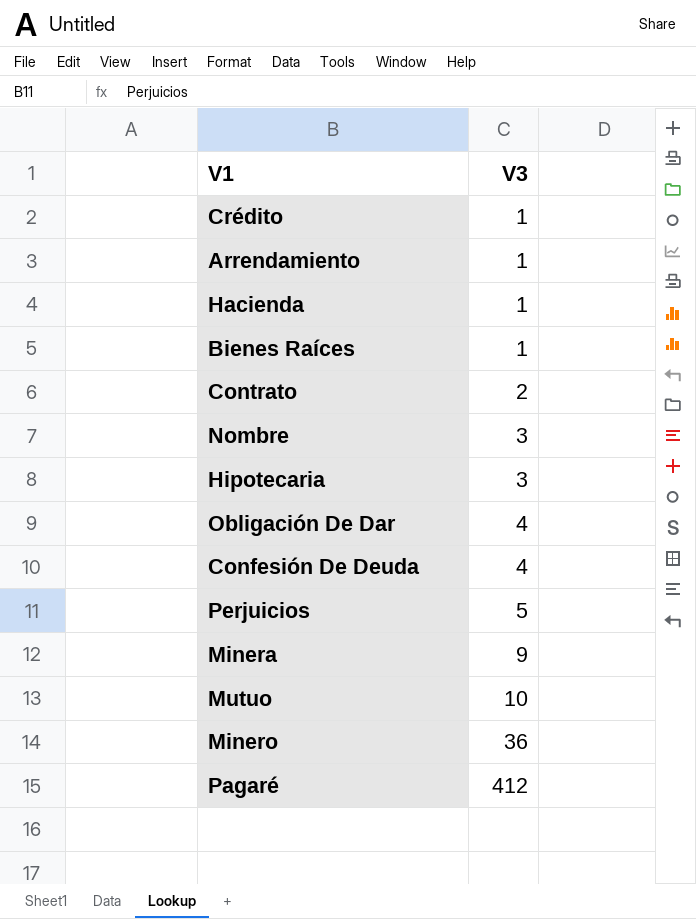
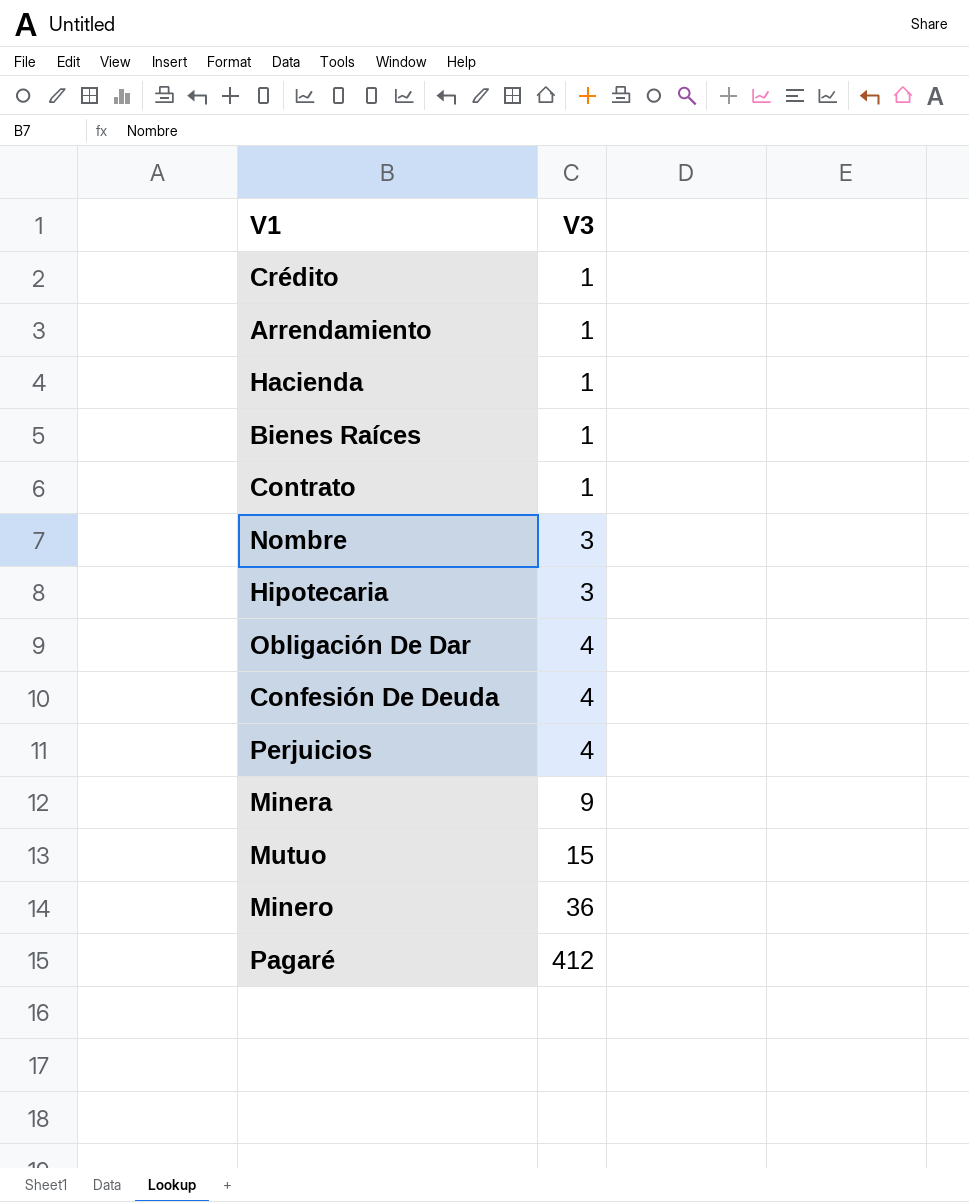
Contrato | V3: 2 -> 1
Perjuicios | V3: 5 -> 4
Mutuo | V3: 10 -> 15

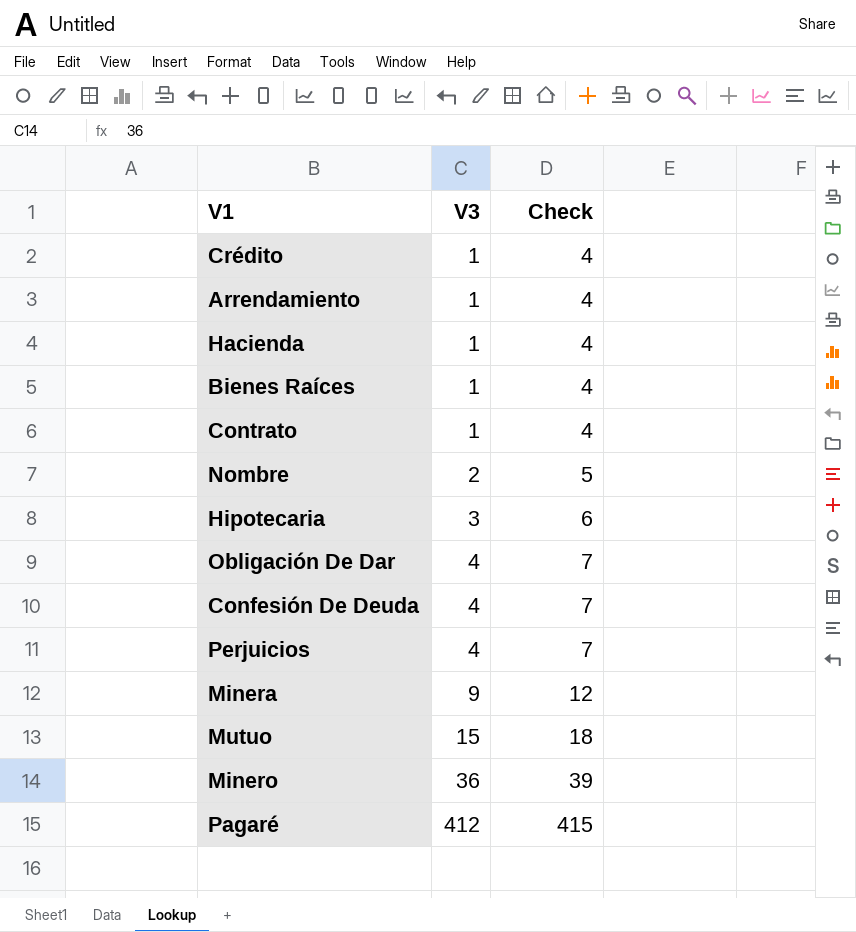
column Check | formula: none -> [V3] + 3
Nombre | V3: 3 -> 2

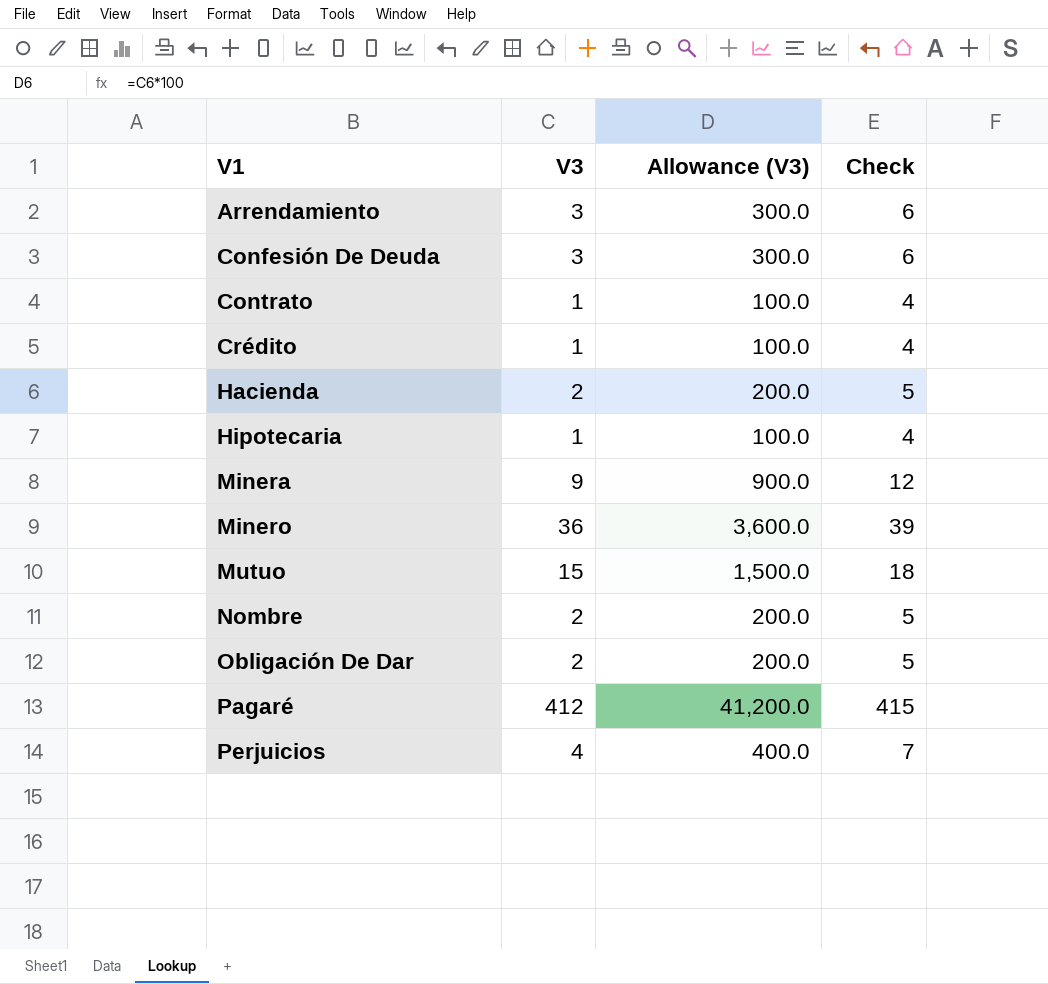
row order: V3 ascending -> V1 ascending
column Allowance (V3) | formula: none -> [V3] * 100
row Bienes Raíces: 1 | 4 -> none
Arrendamiento | V3: 1 -> 3
Arrendamiento | Check: 4 -> 6
Confesión De Deuda | V3: 4 -> 3
Confesión De Deuda | Check: 7 -> 6
Hacienda | V3: 1 -> 2
Hacienda | Check: 4 -> 5
Hipotecaria | V3: 3 -> 1
Hipotecaria | Check: 6 -> 4
Obligación De Dar | V3: 4 -> 2
Obligación De Dar | Check: 7 -> 5

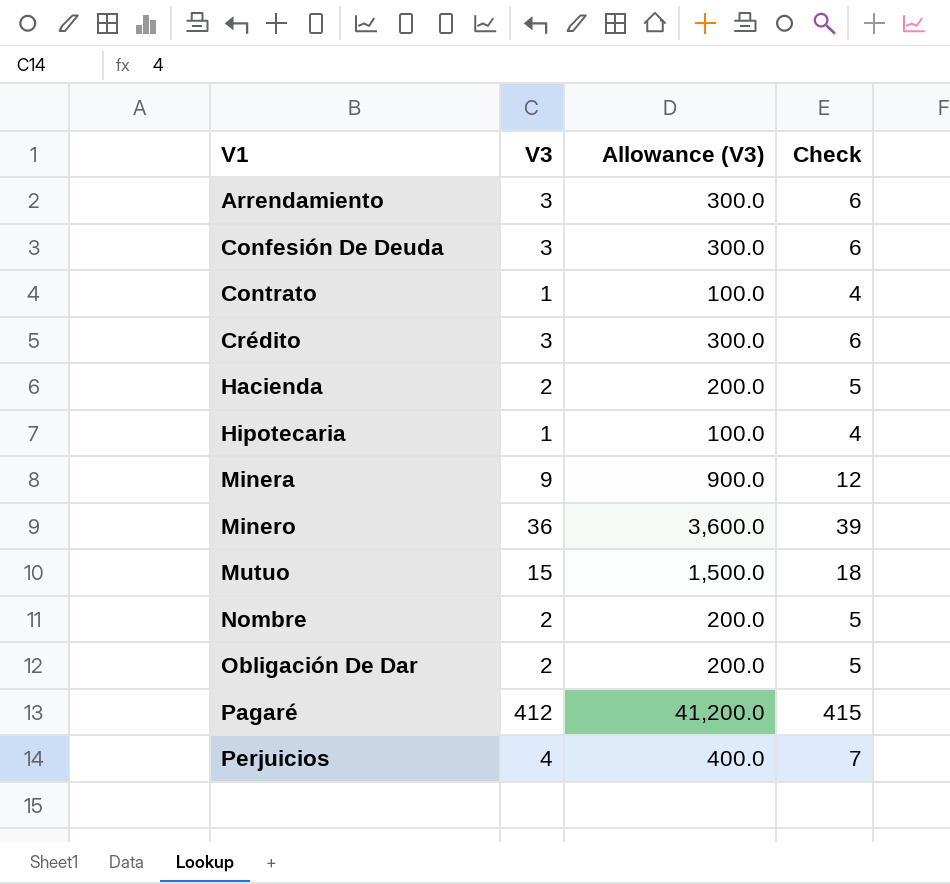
Crédito | V3: 1 -> 3
Crédito | Allowance (V3): 100.0 -> 300.0
Crédito | Check: 4 -> 6

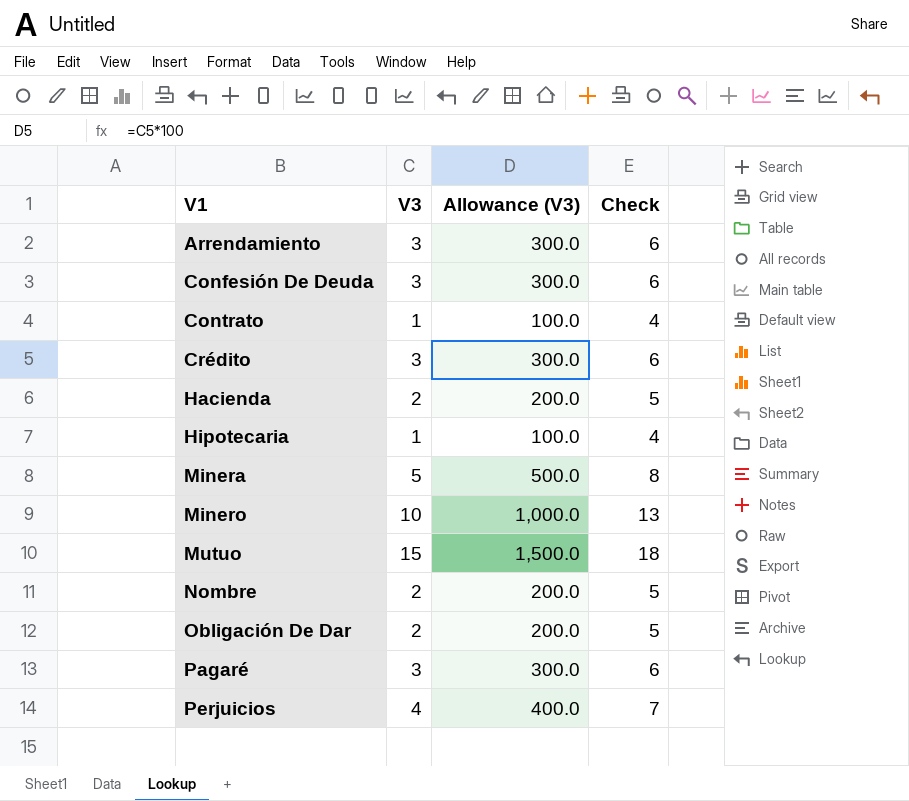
Minera | V3: 9 -> 5
Minera | Allowance (V3): 900.0 -> 500.0
Minera | Check: 12 -> 8
Minero | V3: 36 -> 10
Minero | Allowance (V3): 3,600.0 -> 1,000.0
Minero | Check: 39 -> 13
Pagaré | V3: 412 -> 3
Pagaré | Allowance (V3): 41,200.0 -> 300.0
Pagaré | Check: 415 -> 6

